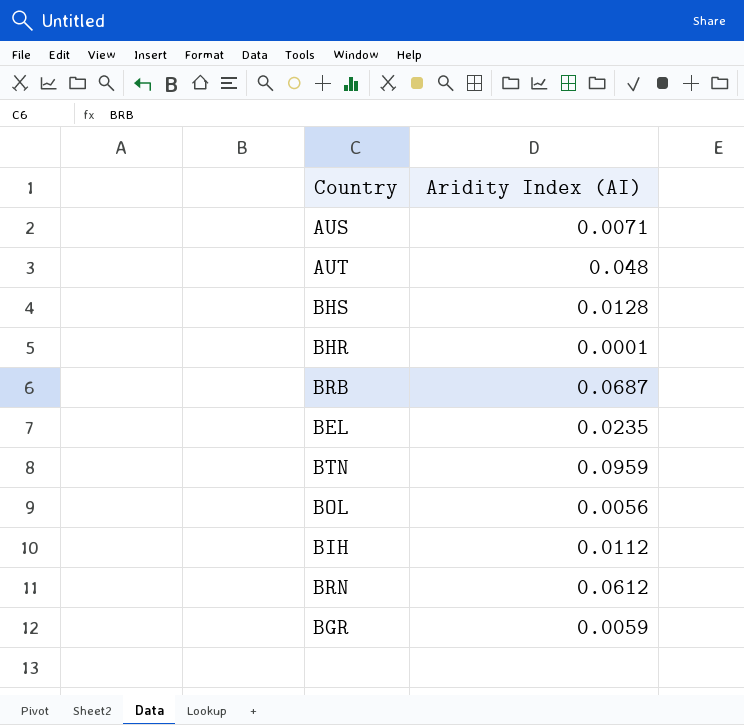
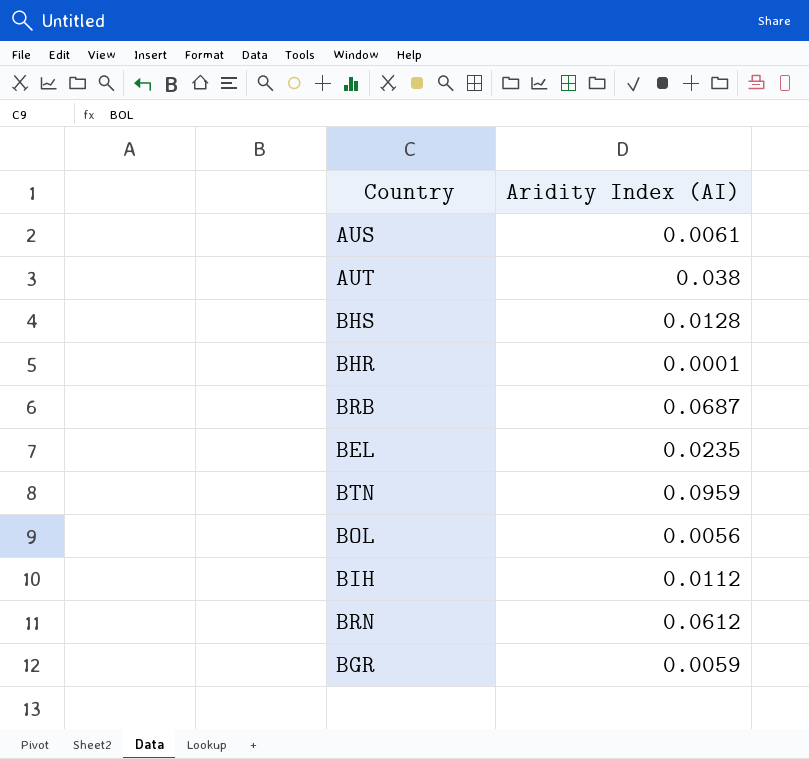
AUS | Aridity Index (AI): 0.0071 -> 0.0061
AUT | Aridity Index (AI): 0.048 -> 0.038

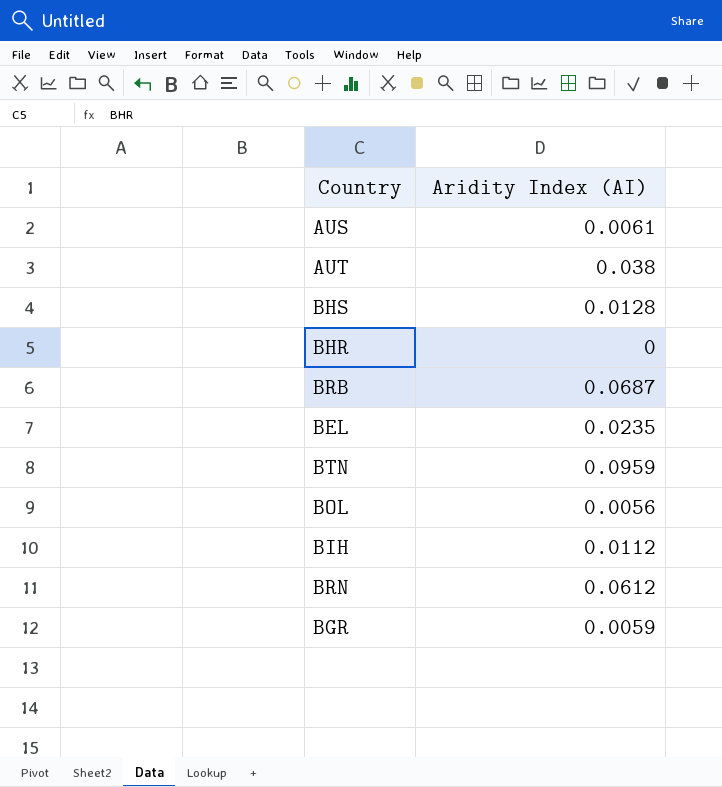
BHR | Aridity Index (AI): 0.0001 -> 0

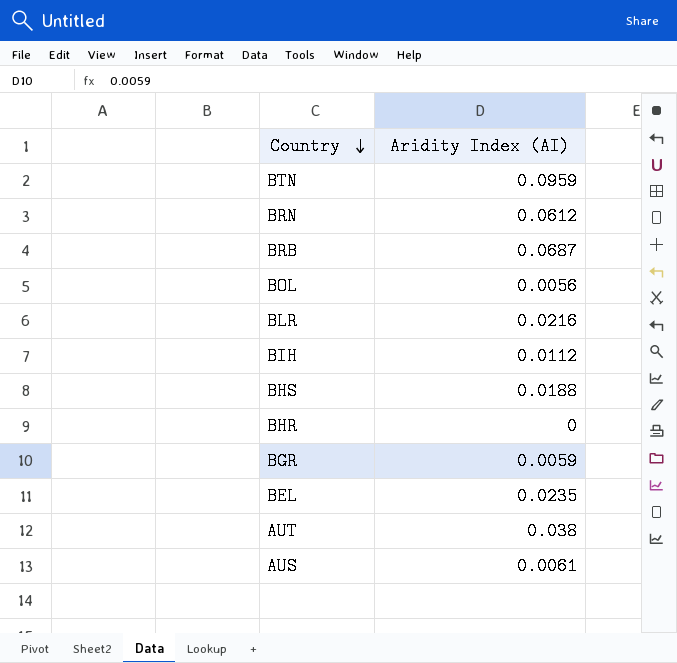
row order: none -> Country descending
row BLR: none -> 0.0216
BHS | Aridity Index (AI): 0.0128 -> 0.0188

